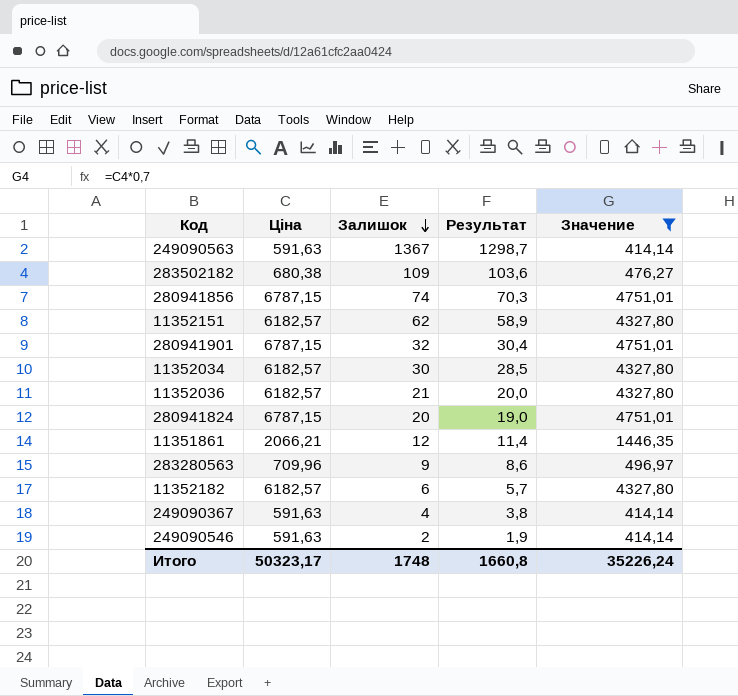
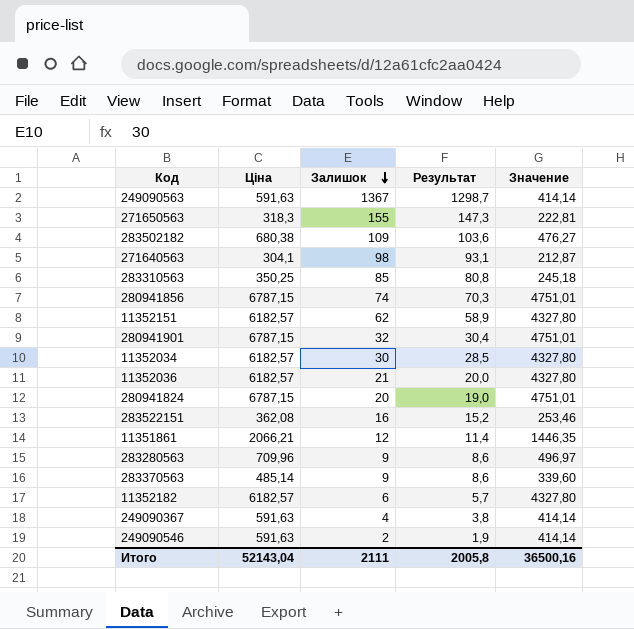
filter: Значение >= 414,14 -> none
Итого | Ціна: 50323,17 -> 52143,04
Итого | Залишок: 1748 -> 2111
Итого | Результат: 1660,8 -> 2005,8
Итого | Значение: 35226,24 -> 36500,16

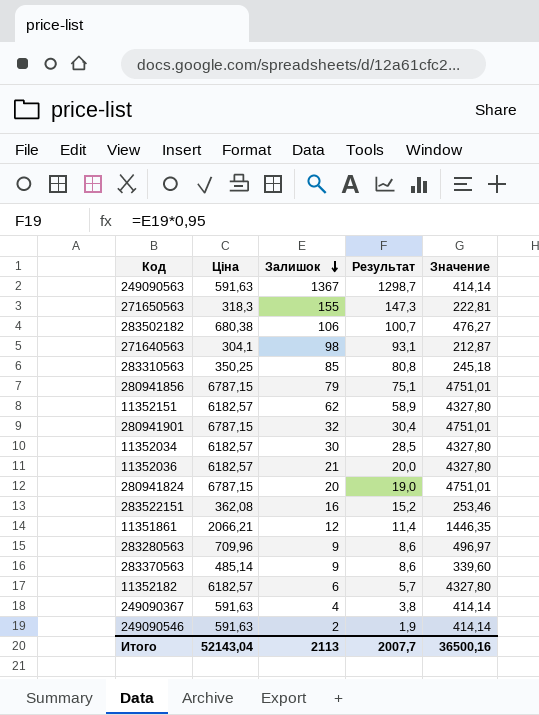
283502182 | Залишок: 109 -> 106
283502182 | Результат: 103,6 -> 100,7
280941856 | Залишок: 74 -> 79
280941856 | Результат: 70,3 -> 75,1
Итого | Залишок: 2111 -> 2113
Итого | Результат: 2005,8 -> 2007,7

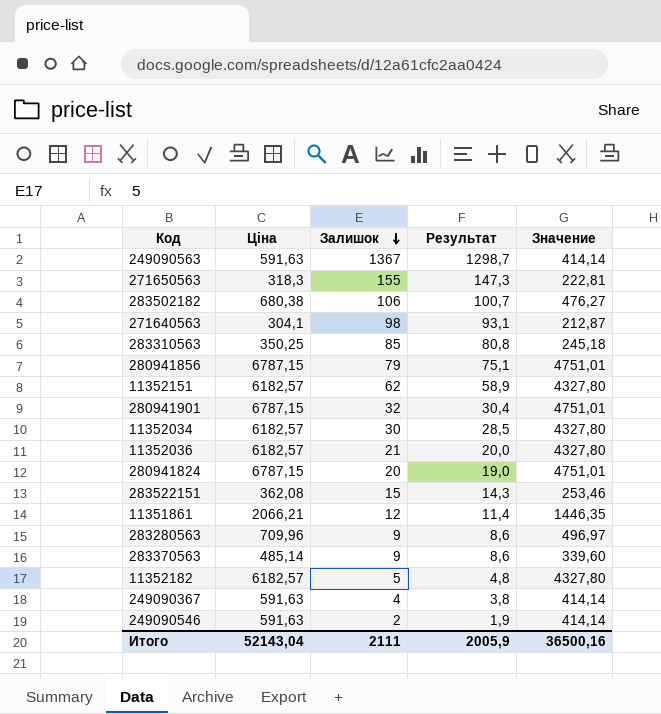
283522151 | Залишок: 16 -> 15
283522151 | Результат: 15,2 -> 14,3
11352182 | Залишок: 6 -> 5
11352182 | Результат: 5,7 -> 4,8
Итого | Залишок: 2113 -> 2111
Итого | Результат: 2007,7 -> 2005,9

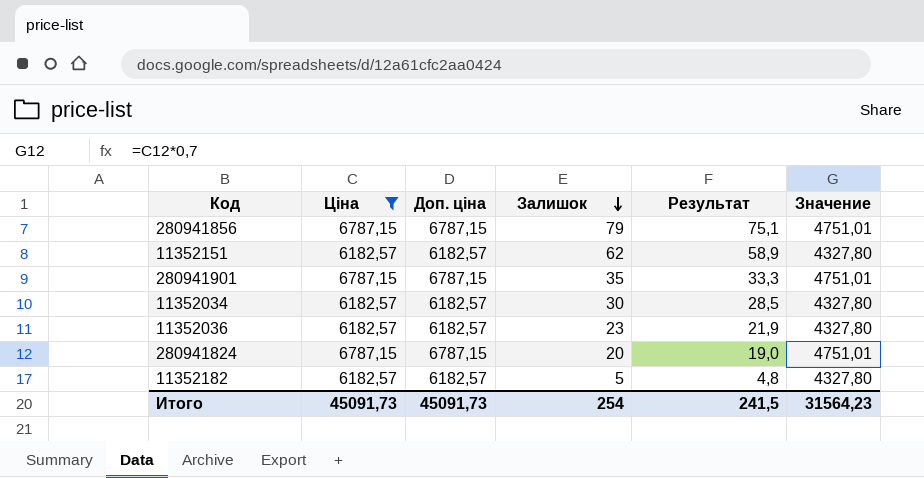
filter: none -> Ціна >= 6182,57
column Доп. ціна | position: none -> 3
280941901 | Залишок: 32 -> 35
280941901 | Результат: 30,4 -> 33,3
11352036 | Залишок: 21 -> 23
11352036 | Результат: 20,0 -> 21,9
Итого | Ціна: 52143,04 -> 45091,73
Итого | Залишок: 2111 -> 254
Итого | Результат: 2005,9 -> 241,5
Итого | Значение: 36500,16 -> 31564,23

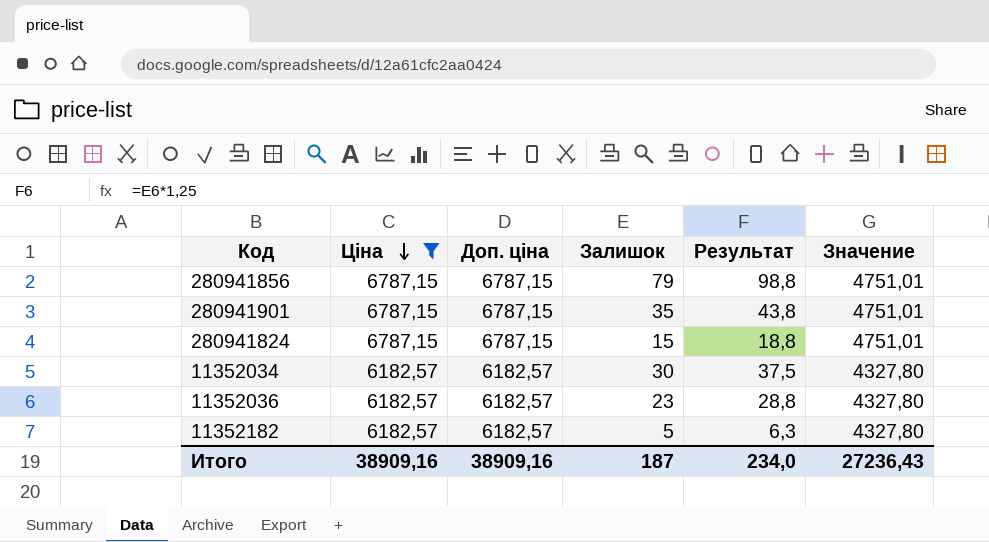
row order: Залишок descending -> Ціна descending
column Результат | formula: [Залишок] * 0,95 -> [Залишок] * 1,25
row 11352151: 6182,57 | 6182,57 | 62 | 58,9 | 4327,80 -> none
280941824 | Залишок: 20 -> 15
Итого | Ціна: 45091,73 -> 38909,16
Итого | Доп. ціна: 45091,73 -> 38909,16
Итого | Залишок: 254 -> 187
Итого | Результат: 241,5 -> 234,0
Итого | Значение: 31564,23 -> 27236,43

